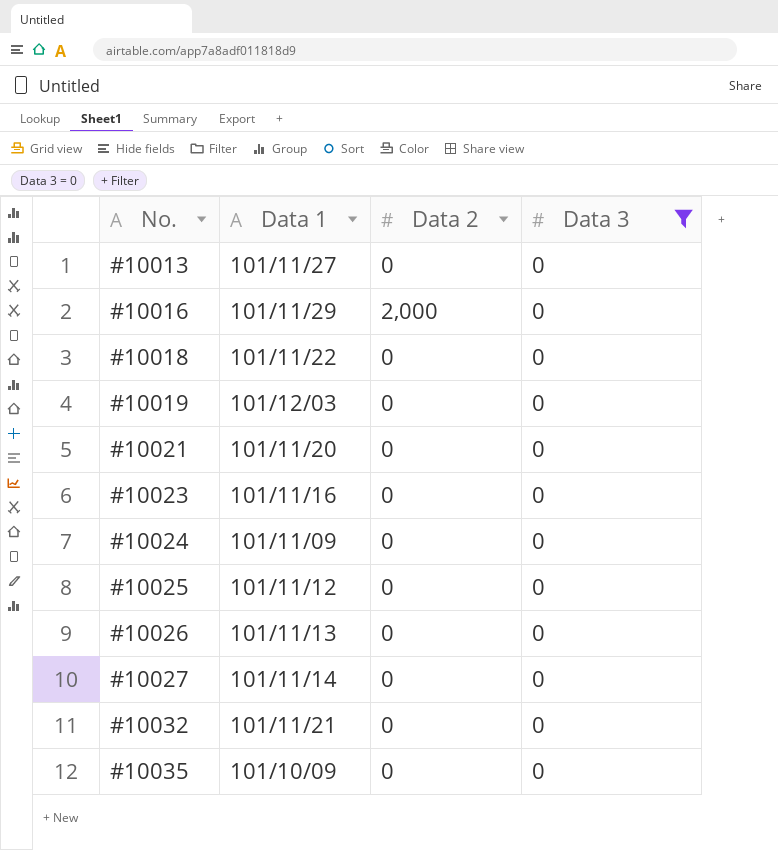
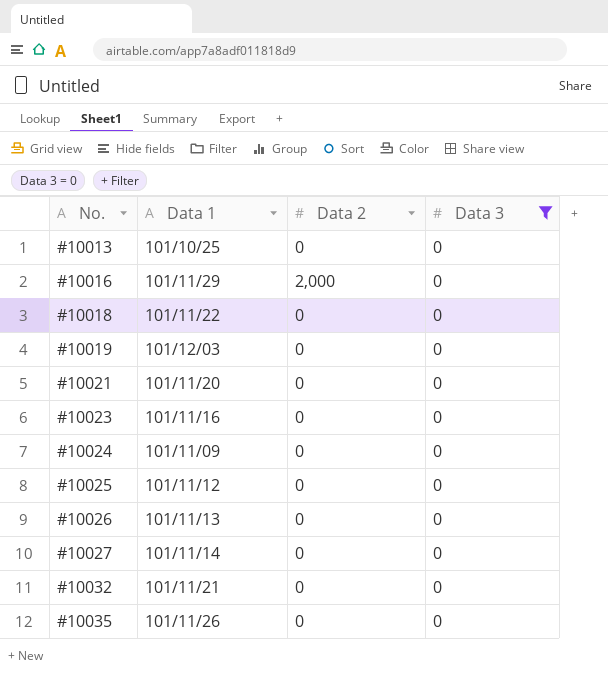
#10013 | Data 1: 101/11/27 -> 101/10/25
#10035 | Data 1: 101/10/09 -> 101/11/26

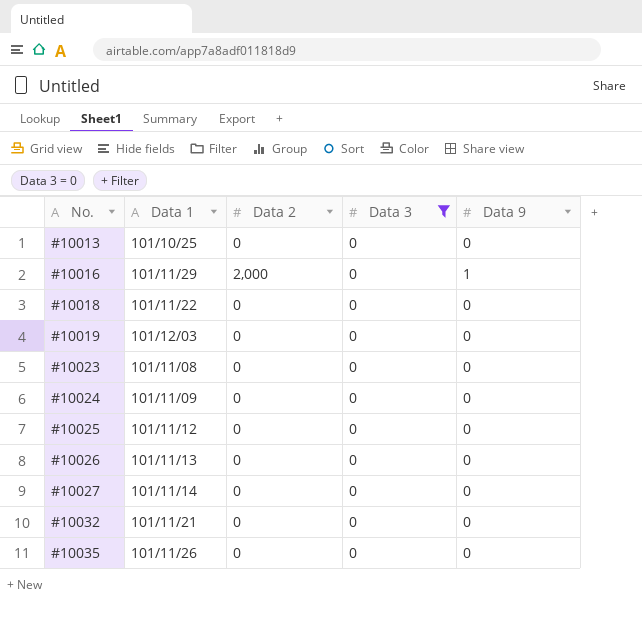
column Data 9 | position: none -> 5
row #10021: 101/11/20 | 0 | 0 -> none
#10023 | Data 1: 101/11/16 -> 101/11/08

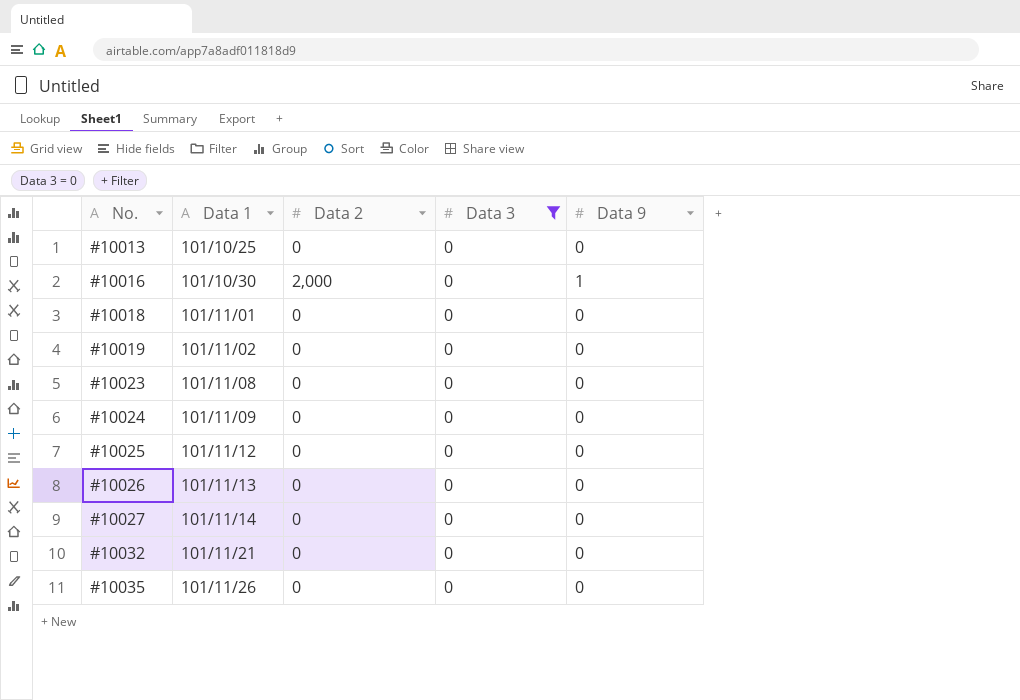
#10016 | Data 1: 101/11/29 -> 101/10/30
#10018 | Data 1: 101/11/22 -> 101/11/01
#10019 | Data 1: 101/12/03 -> 101/11/02

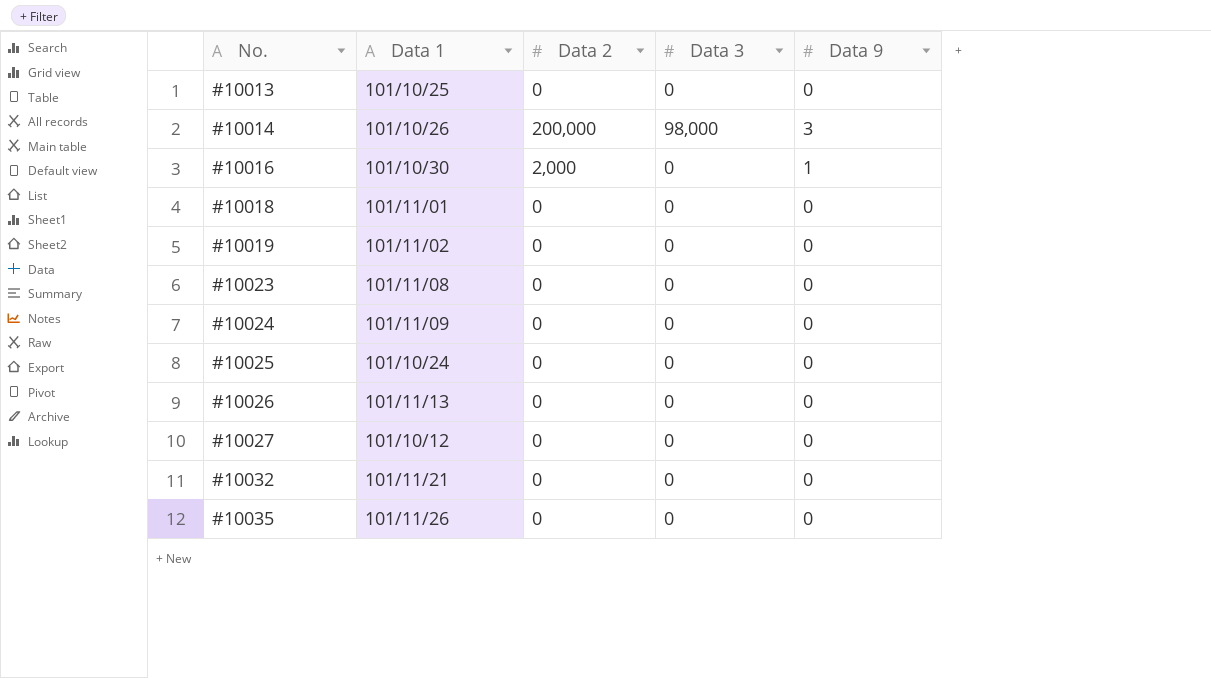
filter: Data 3 = 0 -> none
#10025 | Data 1: 101/11/12 -> 101/10/24
#10027 | Data 1: 101/11/14 -> 101/10/12

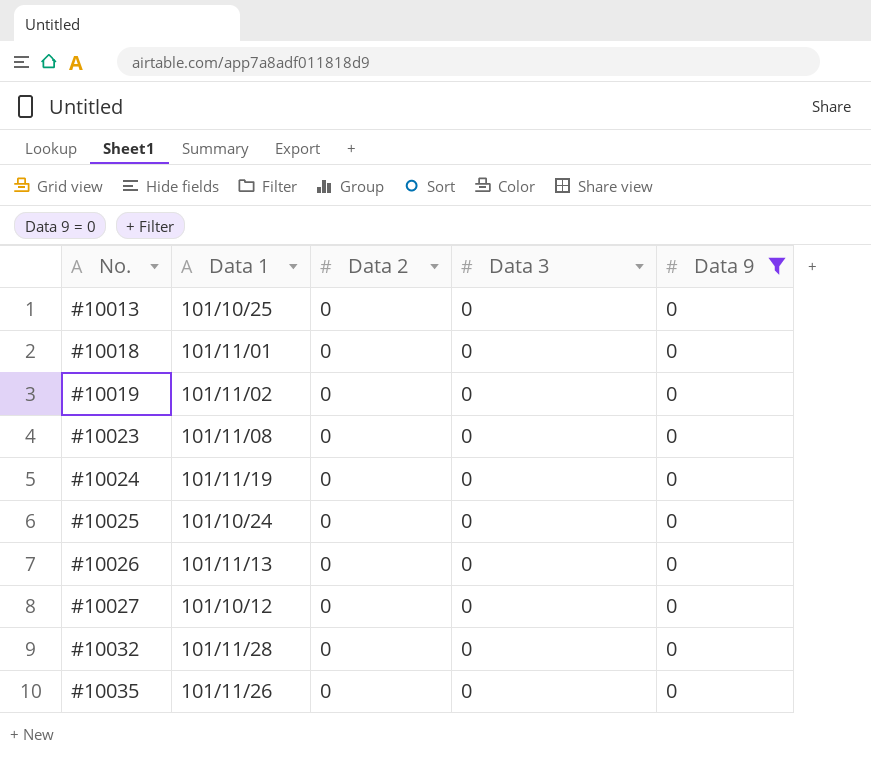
filter: none -> Data 9 = 0
#10024 | Data 1: 101/11/09 -> 101/11/19
#10032 | Data 1: 101/11/21 -> 101/11/28

